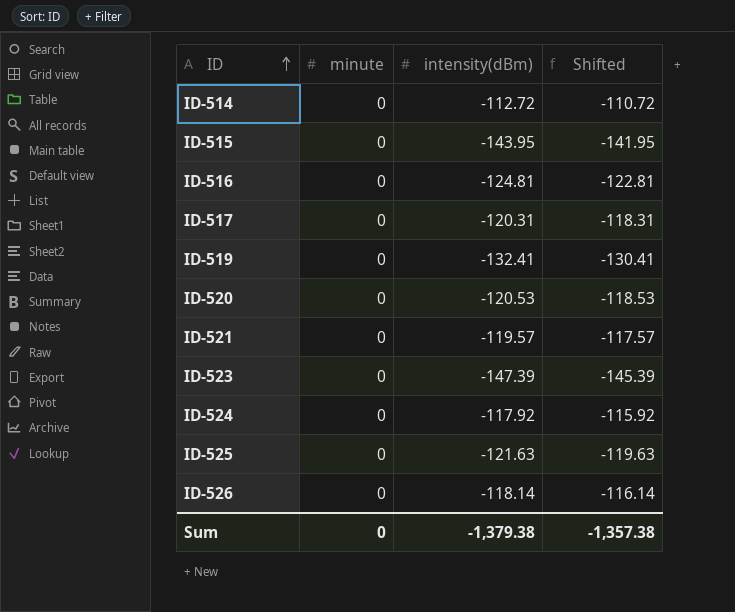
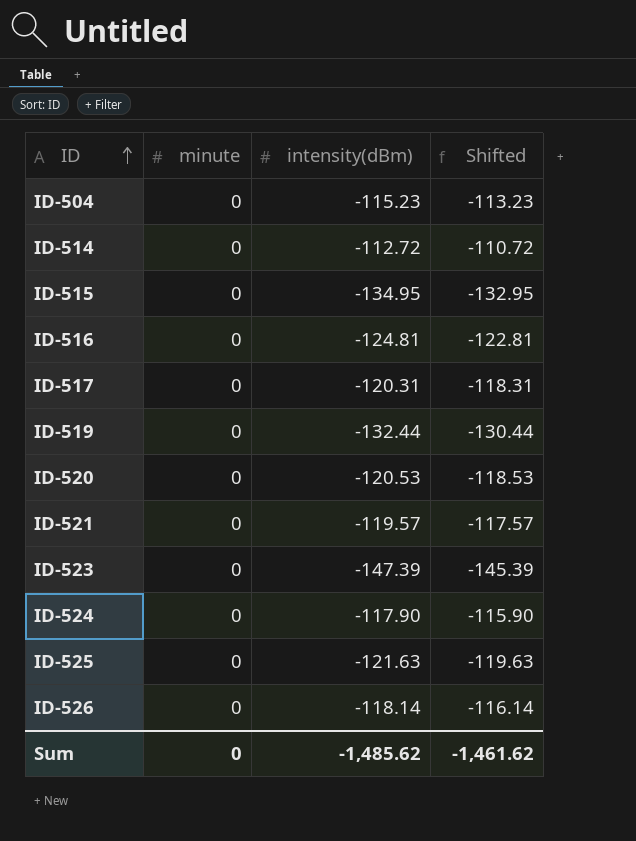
row ID-504: none -> 0 | -115.23 | -113.23
ID-515 | intensity(dBm): -143.95 -> -134.95
ID-515 | Shifted: -141.95 -> -132.95
ID-519 | intensity(dBm): -132.41 -> -132.44
ID-519 | Shifted: -130.41 -> -130.44
ID-524 | intensity(dBm): -117.92 -> -117.90
ID-524 | Shifted: -115.92 -> -115.90
Sum | intensity(dBm): -1,379.38 -> -1,485.62
Sum | Shifted: -1,357.38 -> -1,461.62

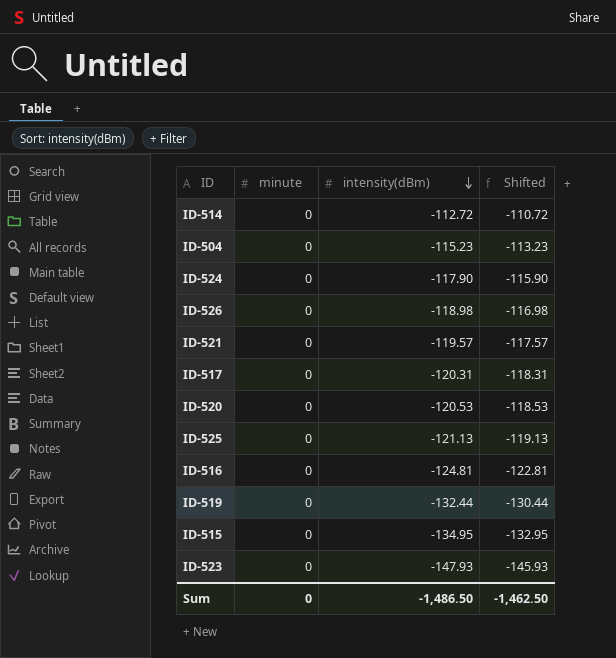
row order: ID ascending -> intensity(dBm) descending
ID-526 | intensity(dBm): -118.14 -> -118.98
ID-526 | Shifted: -116.14 -> -116.98
ID-525 | intensity(dBm): -121.63 -> -121.13
ID-525 | Shifted: -119.63 -> -119.13
ID-523 | intensity(dBm): -147.39 -> -147.93
ID-523 | Shifted: -145.39 -> -145.93
Sum | intensity(dBm): -1,485.62 -> -1,486.50
Sum | Shifted: -1,461.62 -> -1,462.50

